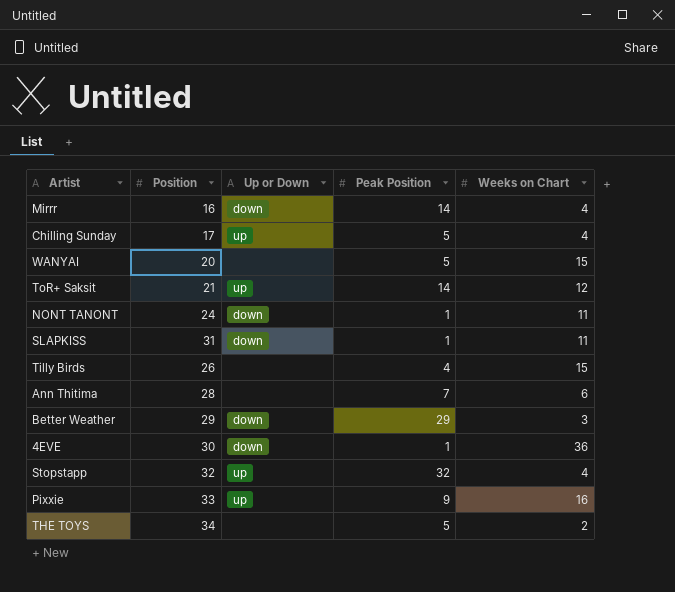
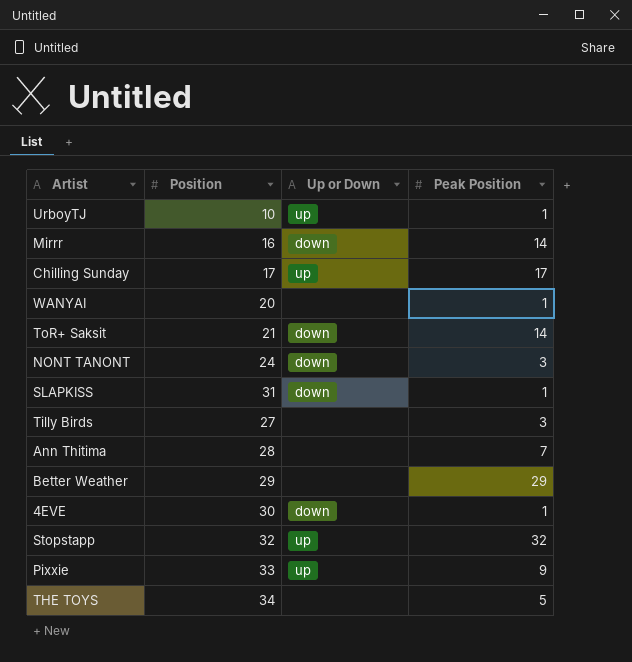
column Weeks on Chart | position: 5 -> none
row UrboyTJ: none -> 10 | up | 1
Chilling Sunday | Peak Position: 5 -> 17
WANYAI | Peak Position: 5 -> 1
ToR+ Saksit | Up or Down: up -> down
NONT TANONT | Peak Position: 1 -> 3
Tilly Birds | Position: 26 -> 27
Tilly Birds | Peak Position: 4 -> 3
Better Weather | Up or Down: down -> none

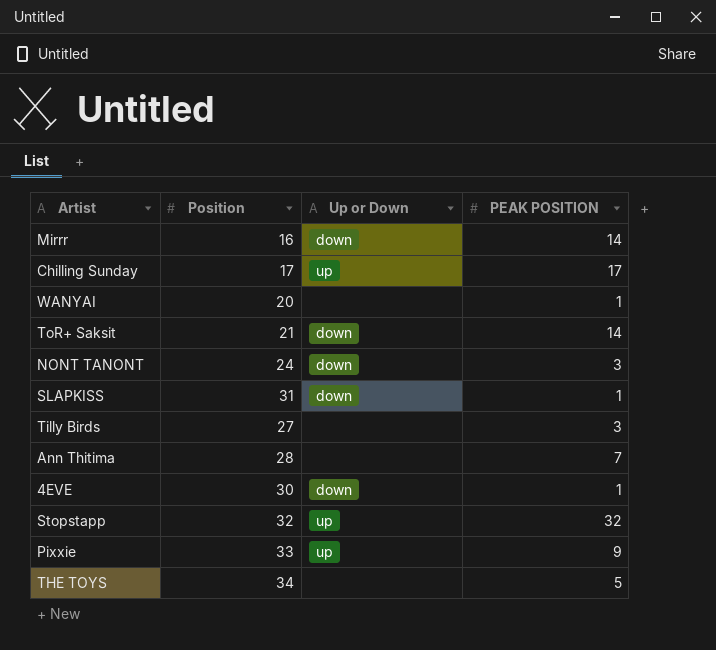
column name: Peak Position -> PEAK POSITION
row UrboyTJ: 10 | up | 1 -> none
row Better Weather: 29 | none | 29 -> none

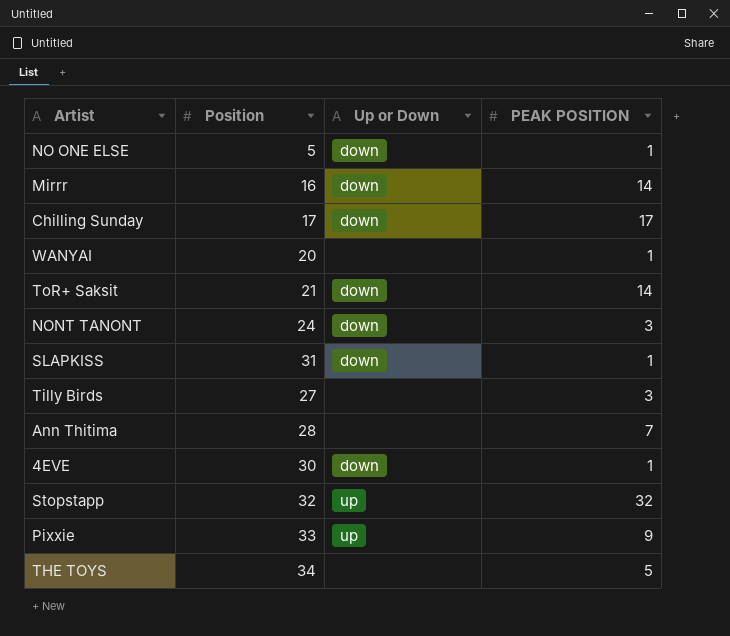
row NO ONE ELSE: none -> 5 | down | 1
Chilling Sunday | Up or Down: up -> down

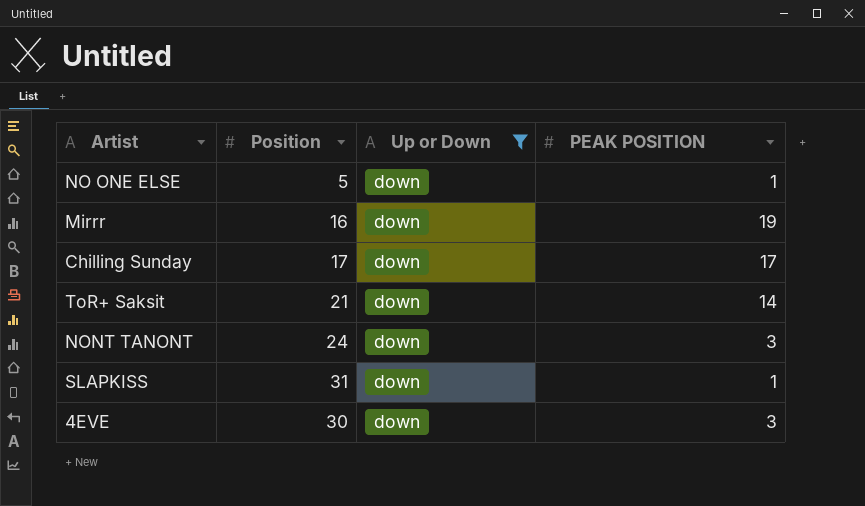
filter: none -> Up or Down = down
Mirrr | PEAK POSITION: 14 -> 19
4EVE | PEAK POSITION: 1 -> 3

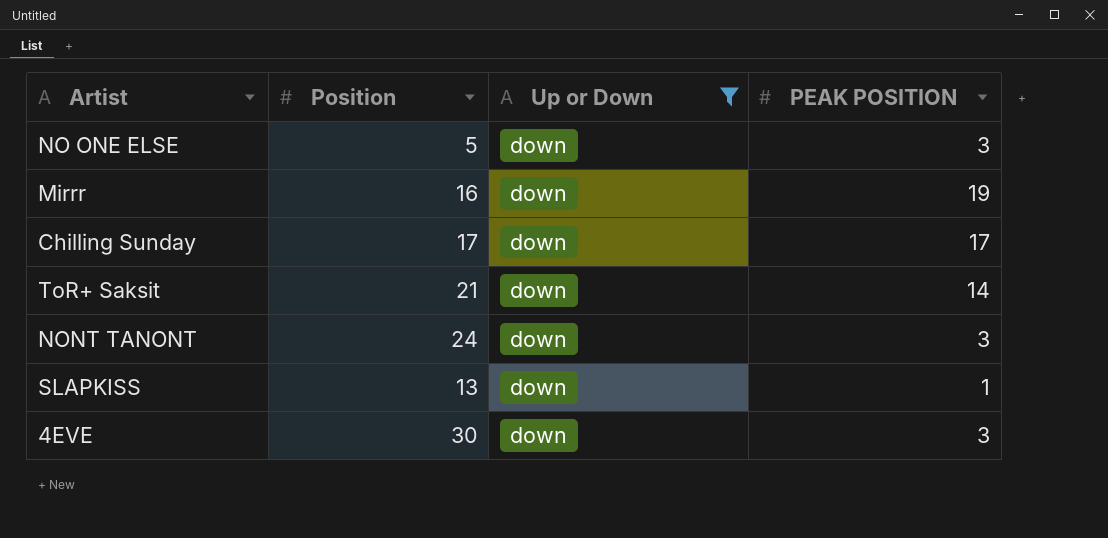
NO ONE ELSE | PEAK POSITION: 1 -> 3
SLAPKISS | Position: 31 -> 13

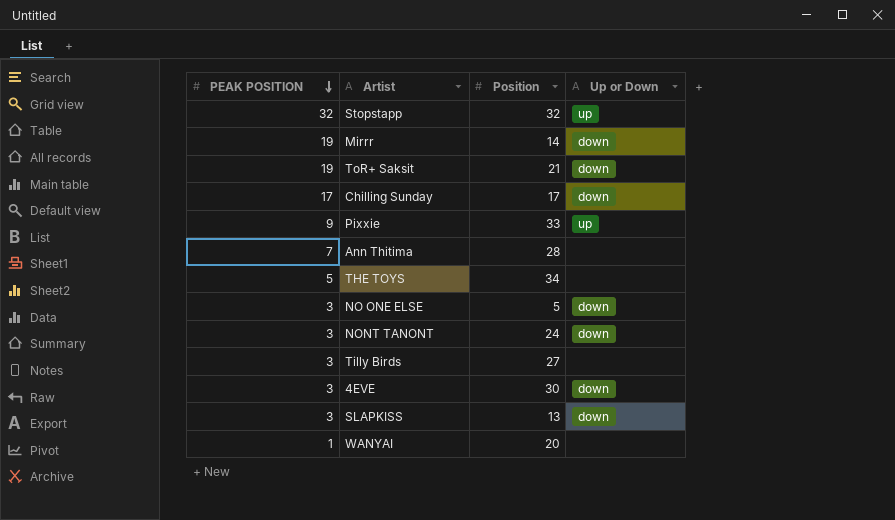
filter: Up or Down = down -> none
row order: none -> PEAK POSITION descending
column PEAK POSITION | position: 4 -> 1
Mirrr | Position: 16 -> 14
ToR+ Saksit | PEAK POSITION: 14 -> 19
SLAPKISS | PEAK POSITION: 1 -> 3

